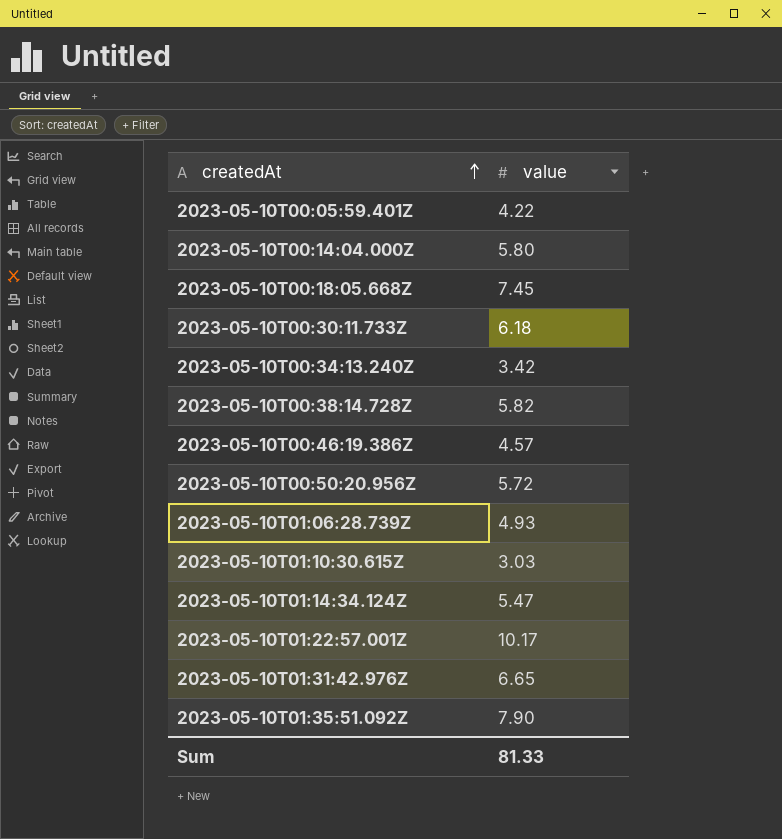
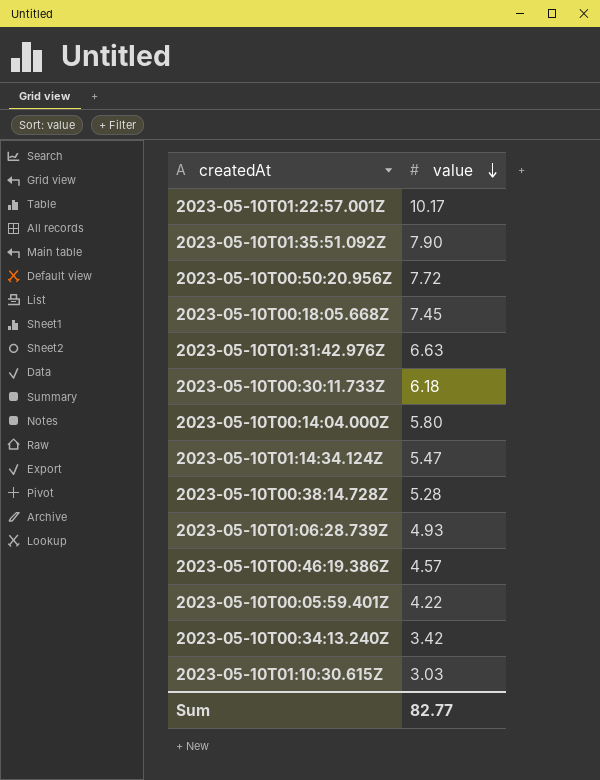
row order: createdAt ascending -> value descending
2023-05-10T00:50:20.956Z | value: 5.72 -> 7.72
2023-05-10T01:31:42.976Z | value: 6.65 -> 6.63
2023-05-10T00:38:14.728Z | value: 5.82 -> 5.28
Sum | value: 81.33 -> 82.77

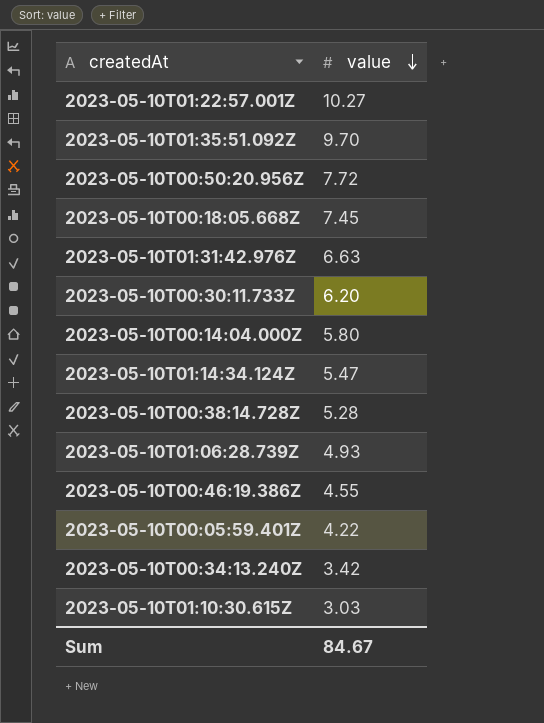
2023-05-10T01:22:57.001Z | value: 10.17 -> 10.27
2023-05-10T01:35:51.092Z | value: 7.90 -> 9.70
2023-05-10T00:30:11.733Z | value: 6.18 -> 6.20
2023-05-10T00:46:19.386Z | value: 4.57 -> 4.55
Sum | value: 82.77 -> 84.67

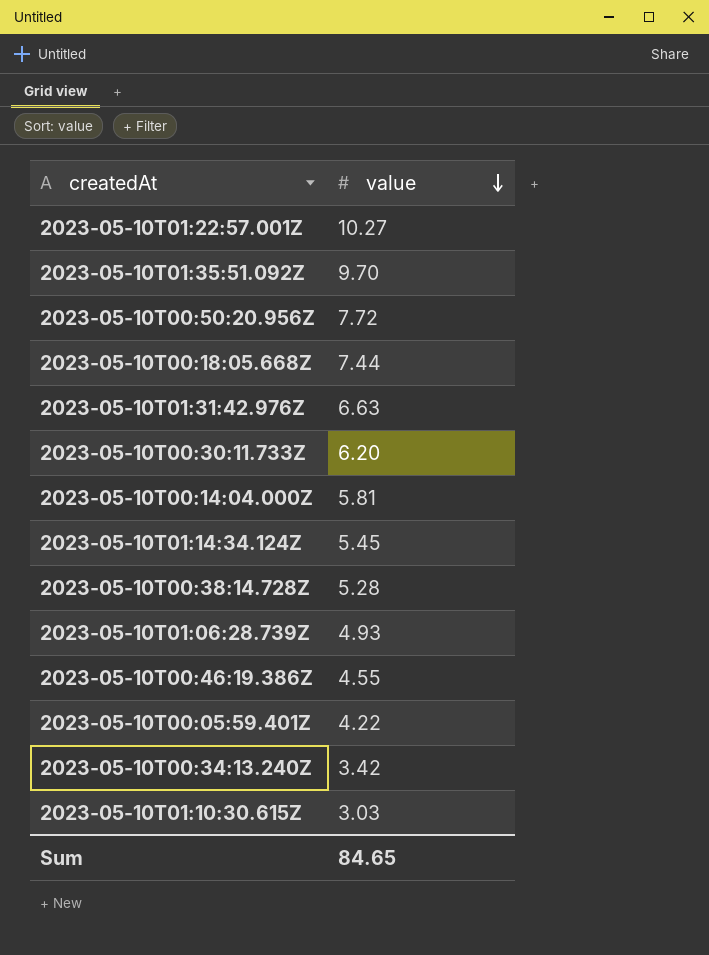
2023-05-10T00:18:05.668Z | value: 7.45 -> 7.44
2023-05-10T00:14:04.000Z | value: 5.80 -> 5.81
2023-05-10T01:14:34.124Z | value: 5.47 -> 5.45
Sum | value: 84.67 -> 84.65

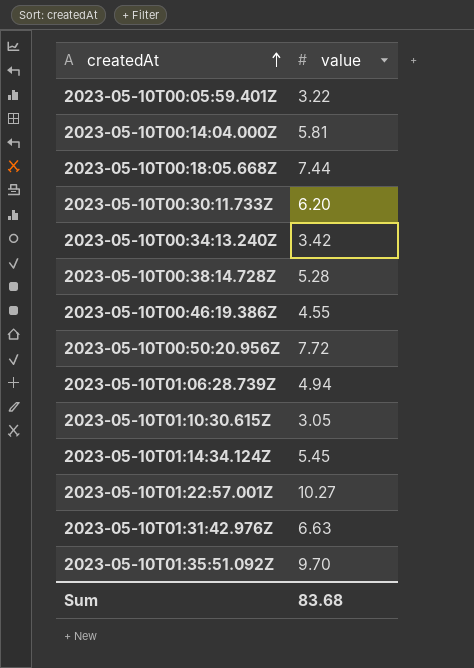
row order: value descending -> createdAt ascending
2023-05-10T00:05:59.401Z | value: 4.22 -> 3.22
2023-05-10T01:06:28.739Z | value: 4.93 -> 4.94
2023-05-10T01:10:30.615Z | value: 3.03 -> 3.05
Sum | value: 84.65 -> 83.68

